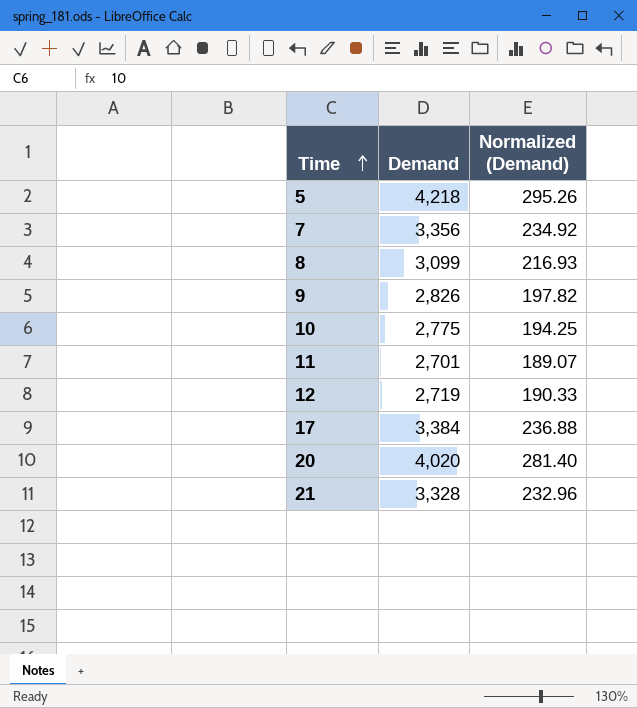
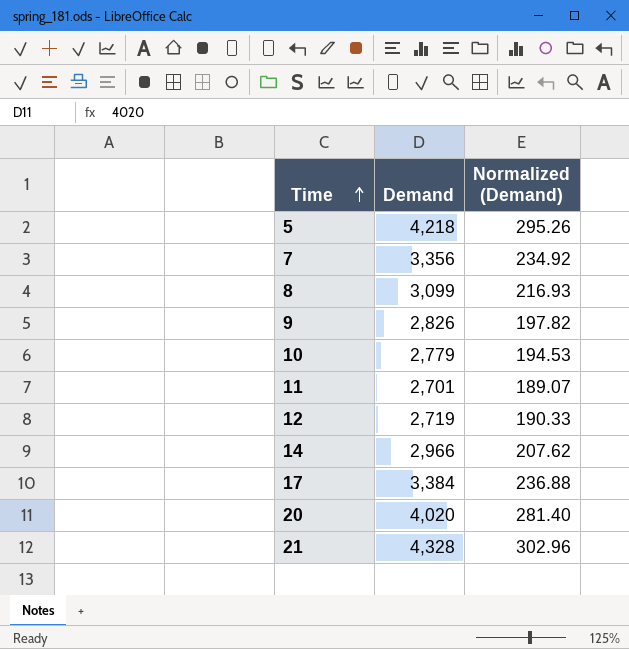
10 | Demand: 2,775 -> 2,779
10 | Normalized (Demand): 194.25 -> 194.53
row 14: none -> 2,966 | 207.62
21 | Demand: 3,328 -> 4,328
21 | Normalized (Demand): 232.96 -> 302.96

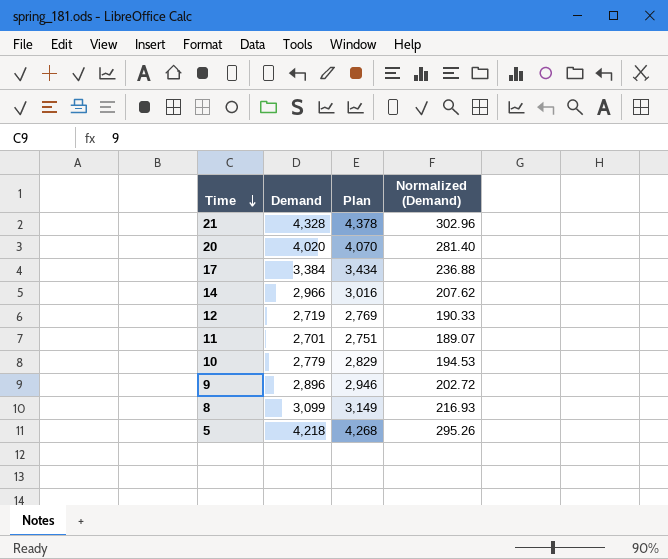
row order: Time ascending -> Time descending
column Plan | formula: none -> [Demand] + 50
row 7: 3,356 | 234.92 -> none
9 | Demand: 2,826 -> 2,896
9 | Normalized (Demand): 197.82 -> 202.72

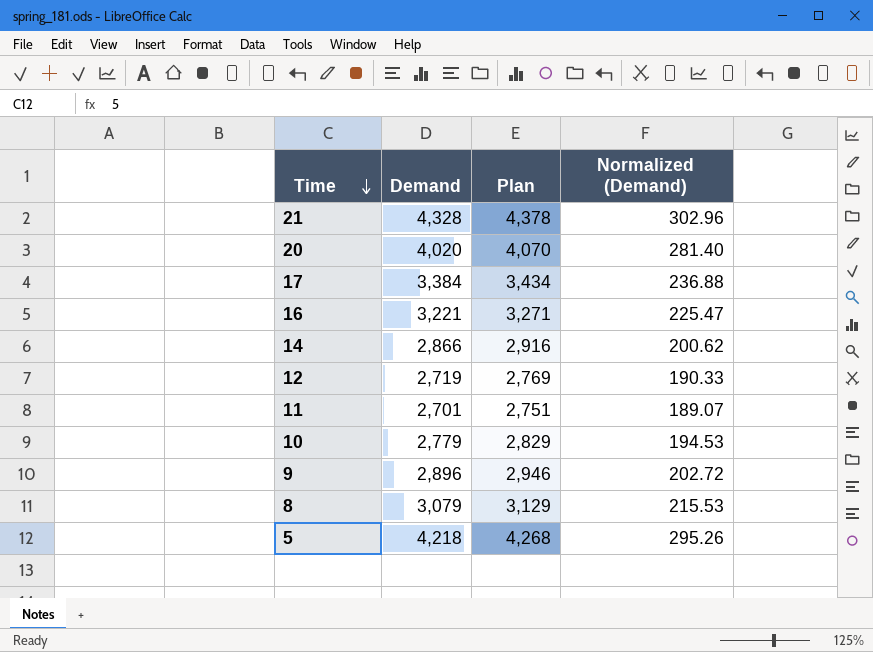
row 16: none -> 3,221 | 3,271 | 225.47
14 | Demand: 2,966 -> 2,866
14 | Plan: 3,016 -> 2,916
14 | Normalized (Demand): 207.62 -> 200.62
8 | Demand: 3,099 -> 3,079
8 | Plan: 3,149 -> 3,129
8 | Normalized (Demand): 216.93 -> 215.53

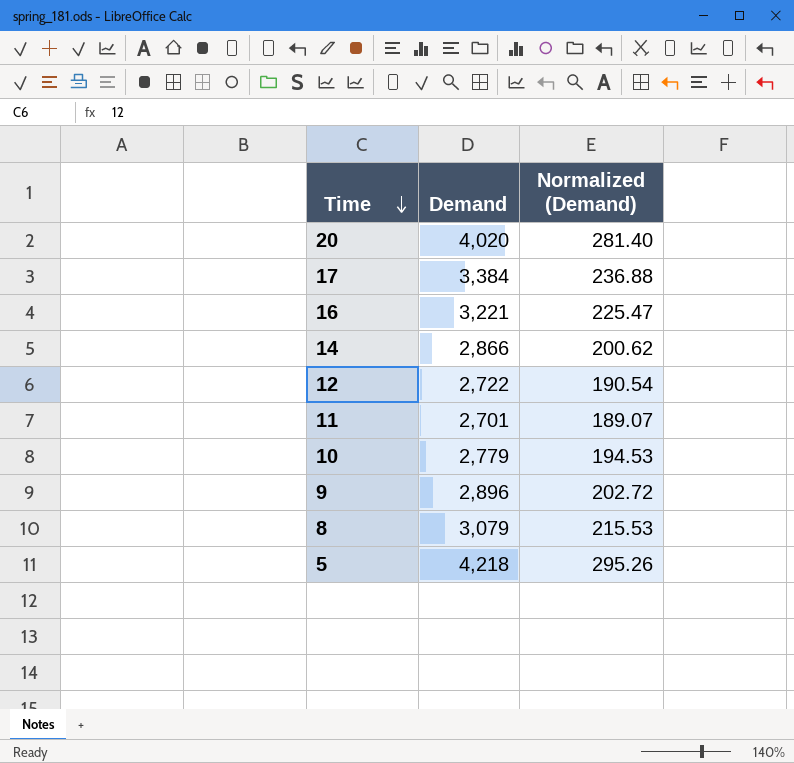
column Plan | formula: [Demand] + 50 -> none
row 21: 4,328 | 4,378 | 302.96 -> none
12 | Demand: 2,719 -> 2,722
12 | Normalized (Demand): 190.33 -> 190.54

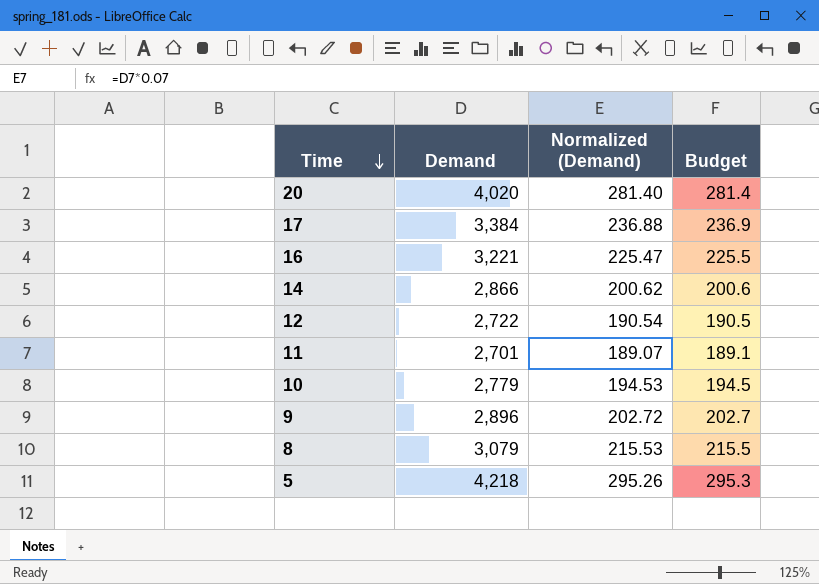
column Budget | formula: none -> [Demand] * 0.07

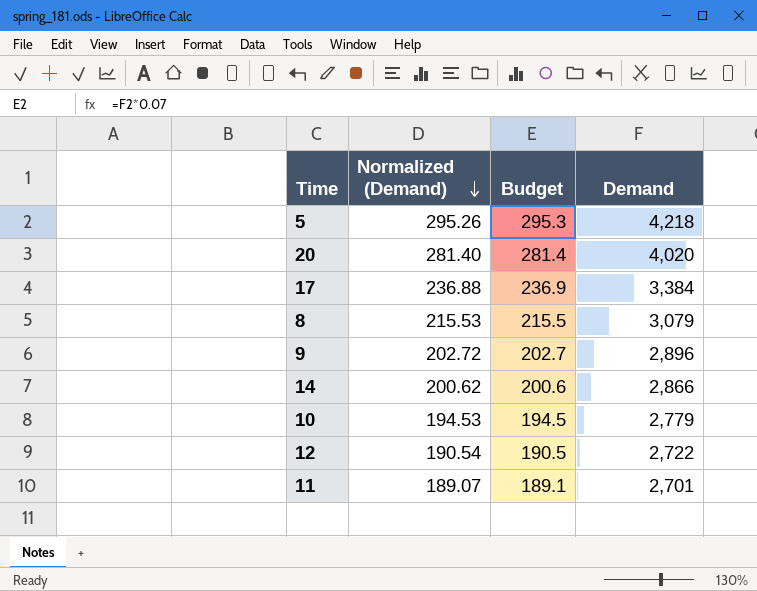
row order: Time descending -> Normalized (Demand) descending
column Demand | position: 2 -> 4
row 16: 3,221 | 225.47 | 225.5 -> none

